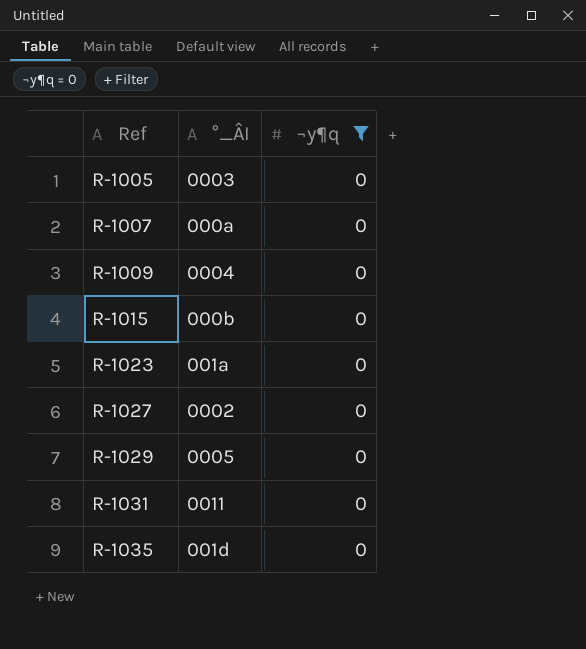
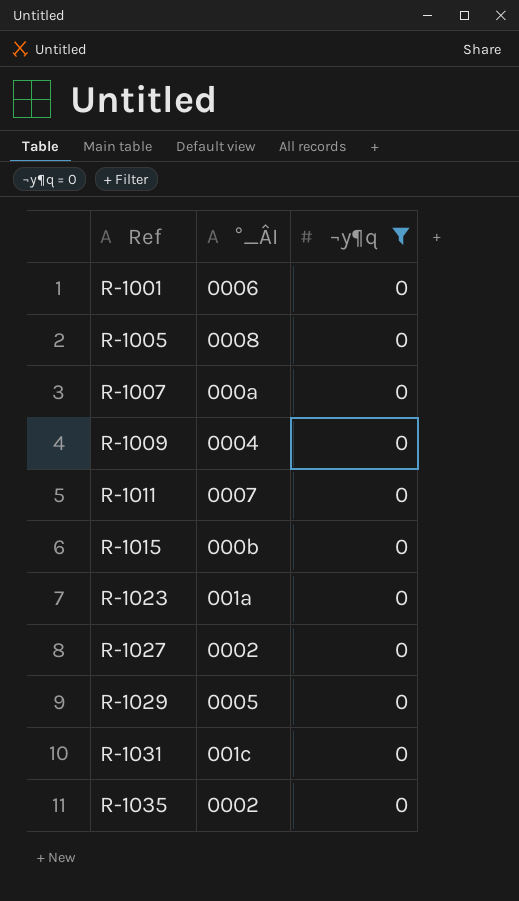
row R-1001: none -> 0006 | 0
R-1005 | °_ÂI: 0003 -> 0008
row R-1011: none -> 0007 | 0
R-1031 | °_ÂI: 0011 -> 001c
R-1035 | °_ÂI: 001d -> 0002

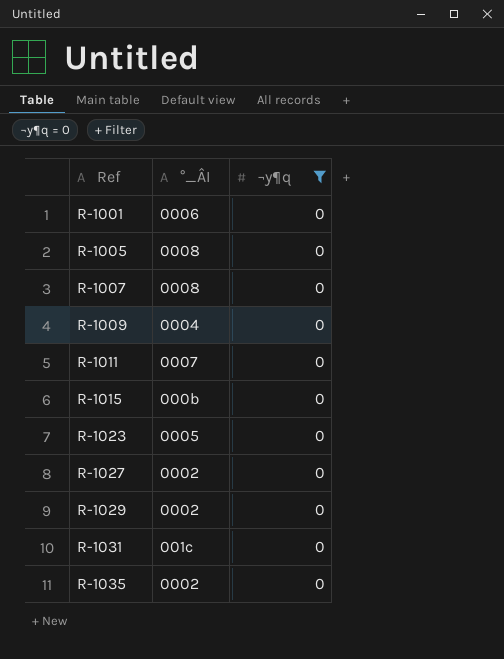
R-1007 | °_ÂI: 000a -> 0008
R-1023 | °_ÂI: 001a -> 0005
R-1029 | °_ÂI: 0005 -> 0002

